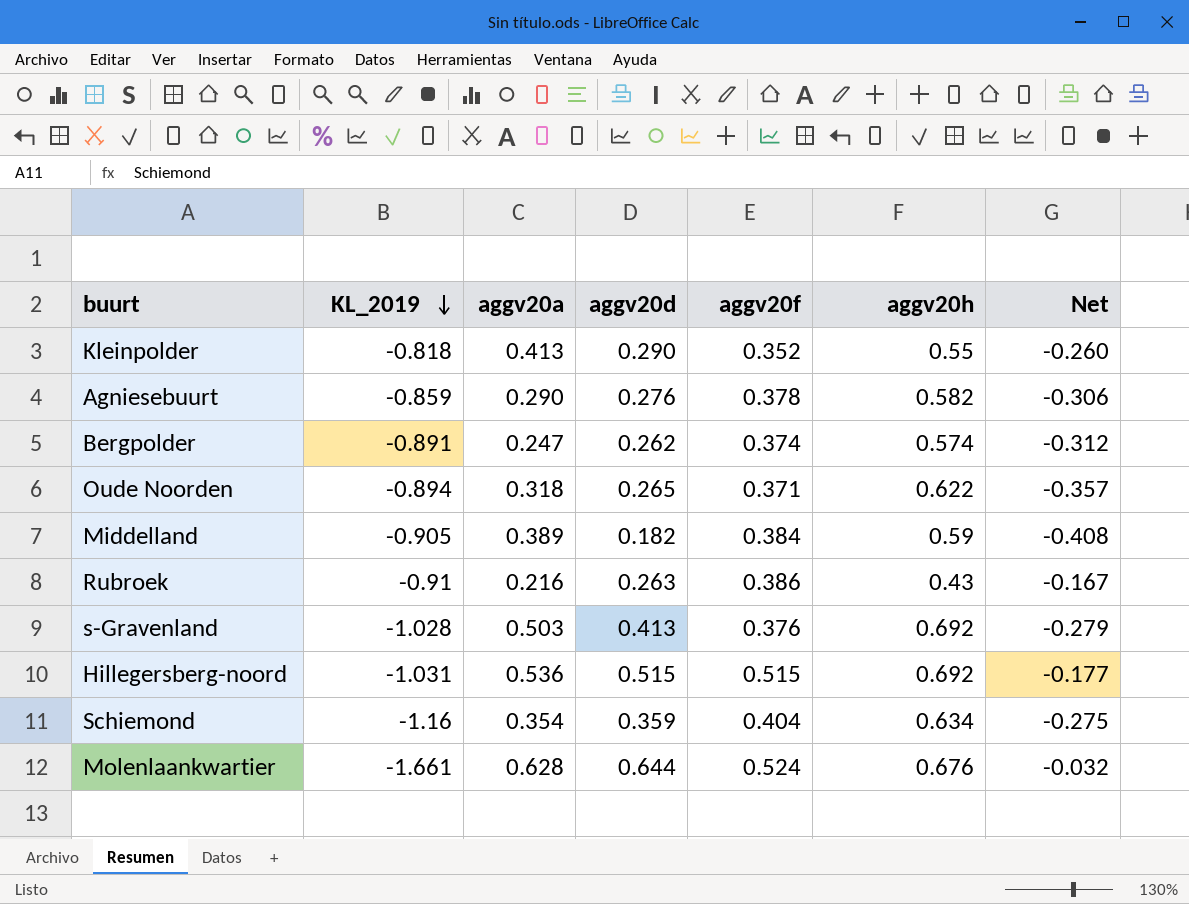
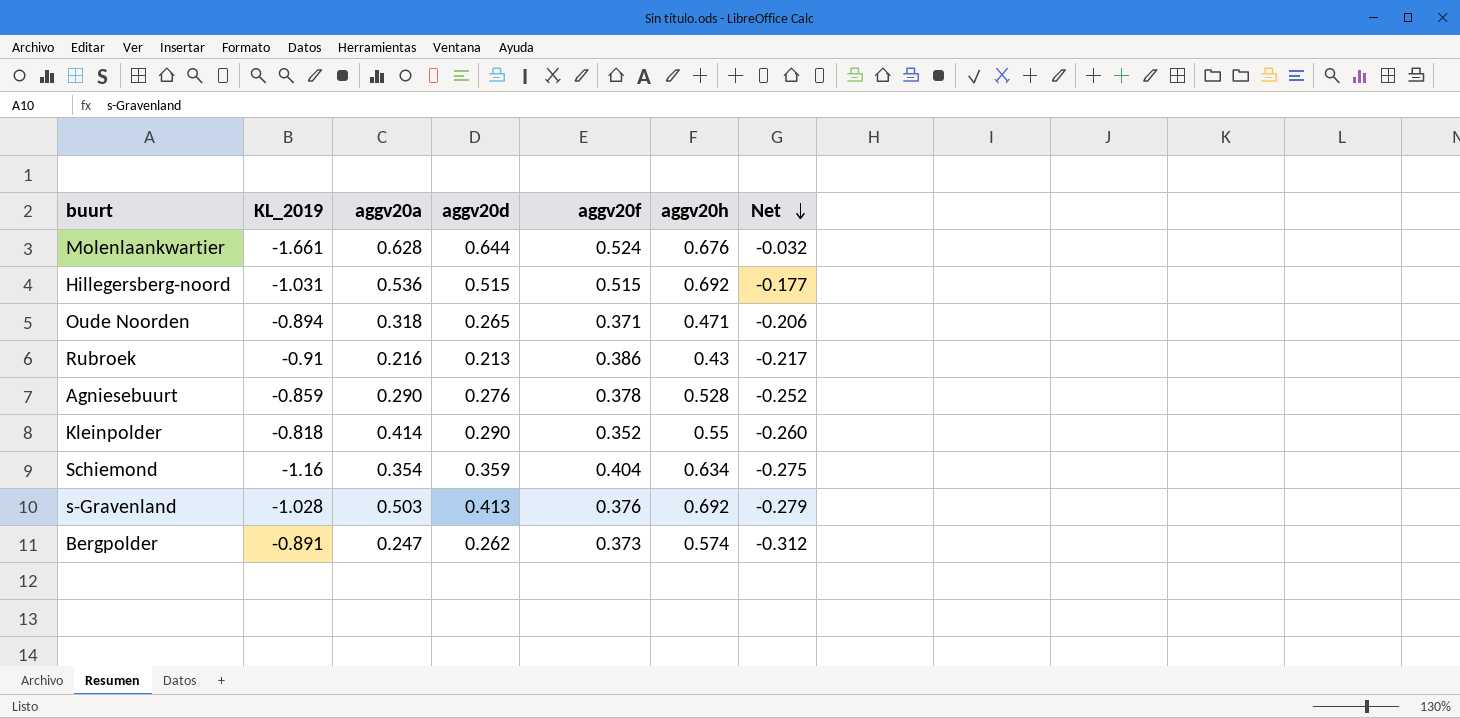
row order: KL_2019 descending -> Net descending
row Middelland: -0.905 | 0.389 | 0.182 | 0.384 | 0.59 | -0.408 -> none
Oude Noorden | aggv20h: 0.622 -> 0.471
Oude Noorden | Net: -0.357 -> -0.206
Rubroek | aggv20d: 0.263 -> 0.213
Rubroek | Net: -0.167 -> -0.217
Agniesebuurt | aggv20h: 0.582 -> 0.528
Agniesebuurt | Net: -0.306 -> -0.252
Kleinpolder | aggv20a: 0.413 -> 0.414
Bergpolder | aggv20f: 0.374 -> 0.373

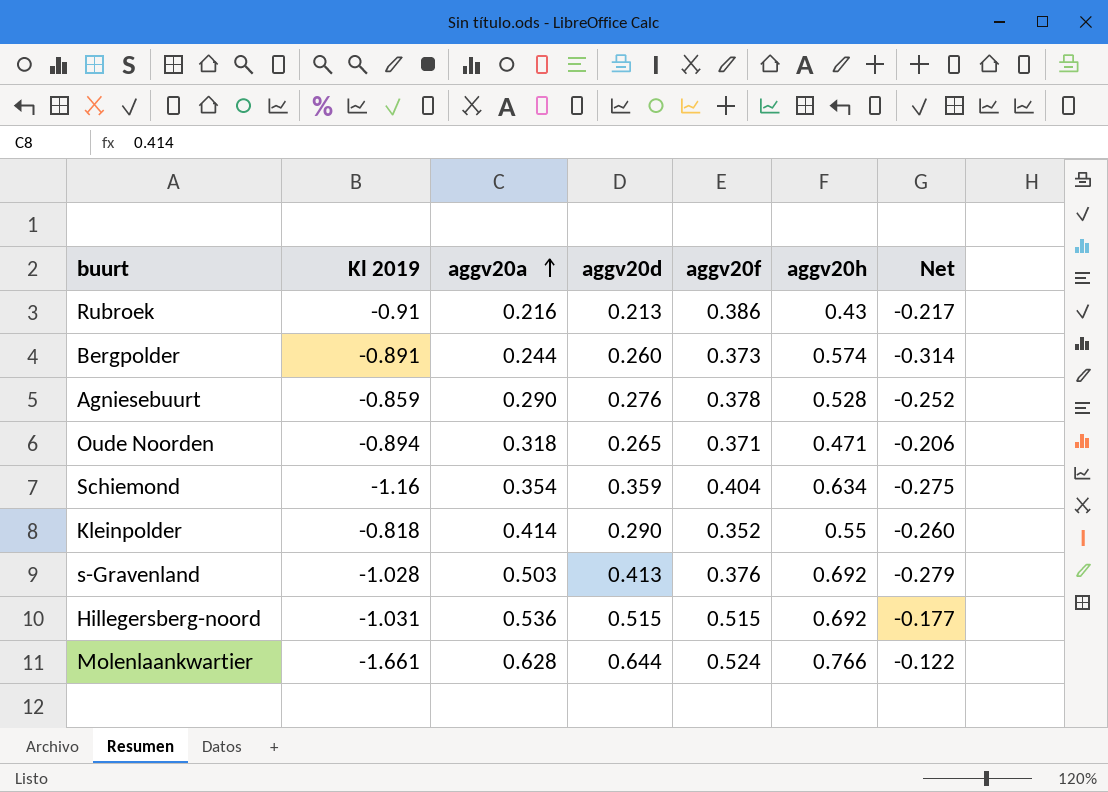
row order: Net descending -> aggv20a ascending
column name: KL_2019 -> Kl 2019
Bergpolder | aggv20a: 0.247 -> 0.244
Bergpolder | aggv20d: 0.262 -> 0.260
Bergpolder | Net: -0.312 -> -0.314
Molenlaankwartier | aggv20h: 0.676 -> 0.766
Molenlaankwartier | Net: -0.032 -> -0.122

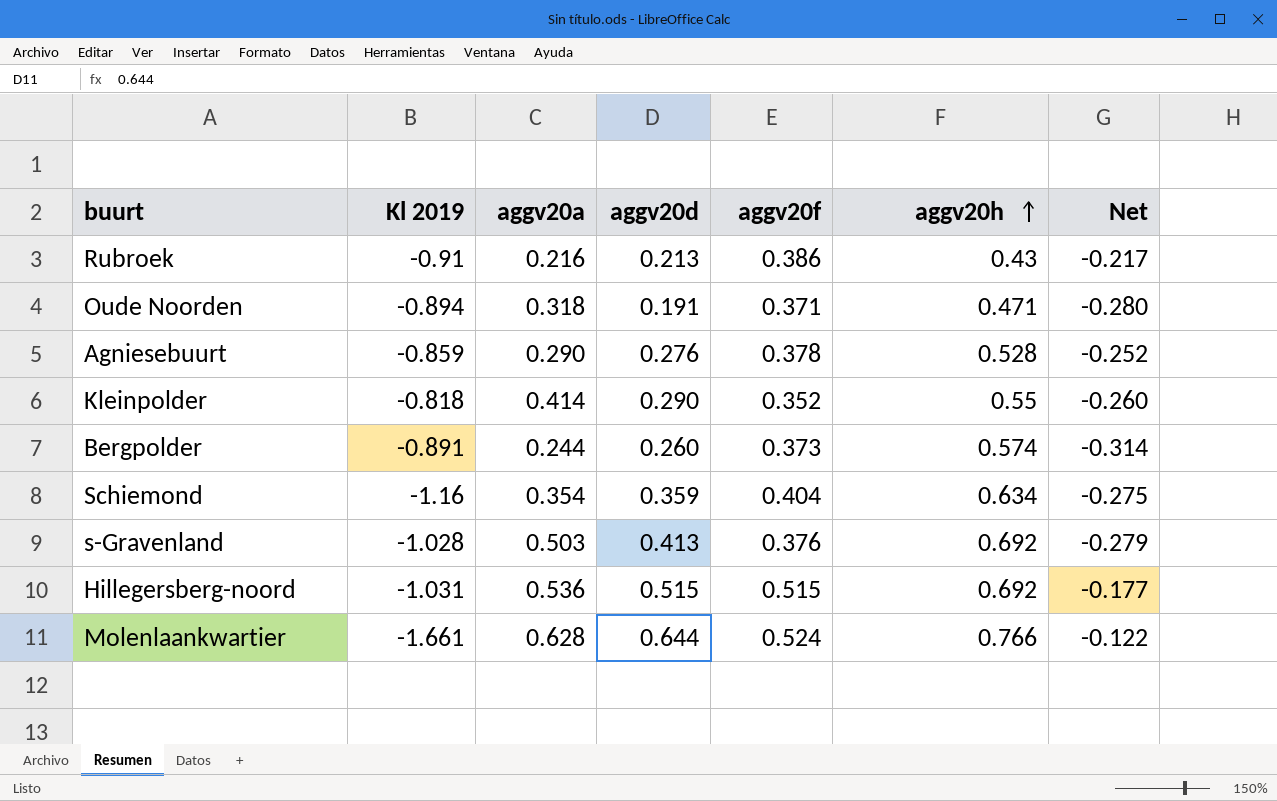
row order: aggv20a ascending -> aggv20h ascending
Oude Noorden | aggv20d: 0.265 -> 0.191
Oude Noorden | Net: -0.206 -> -0.280

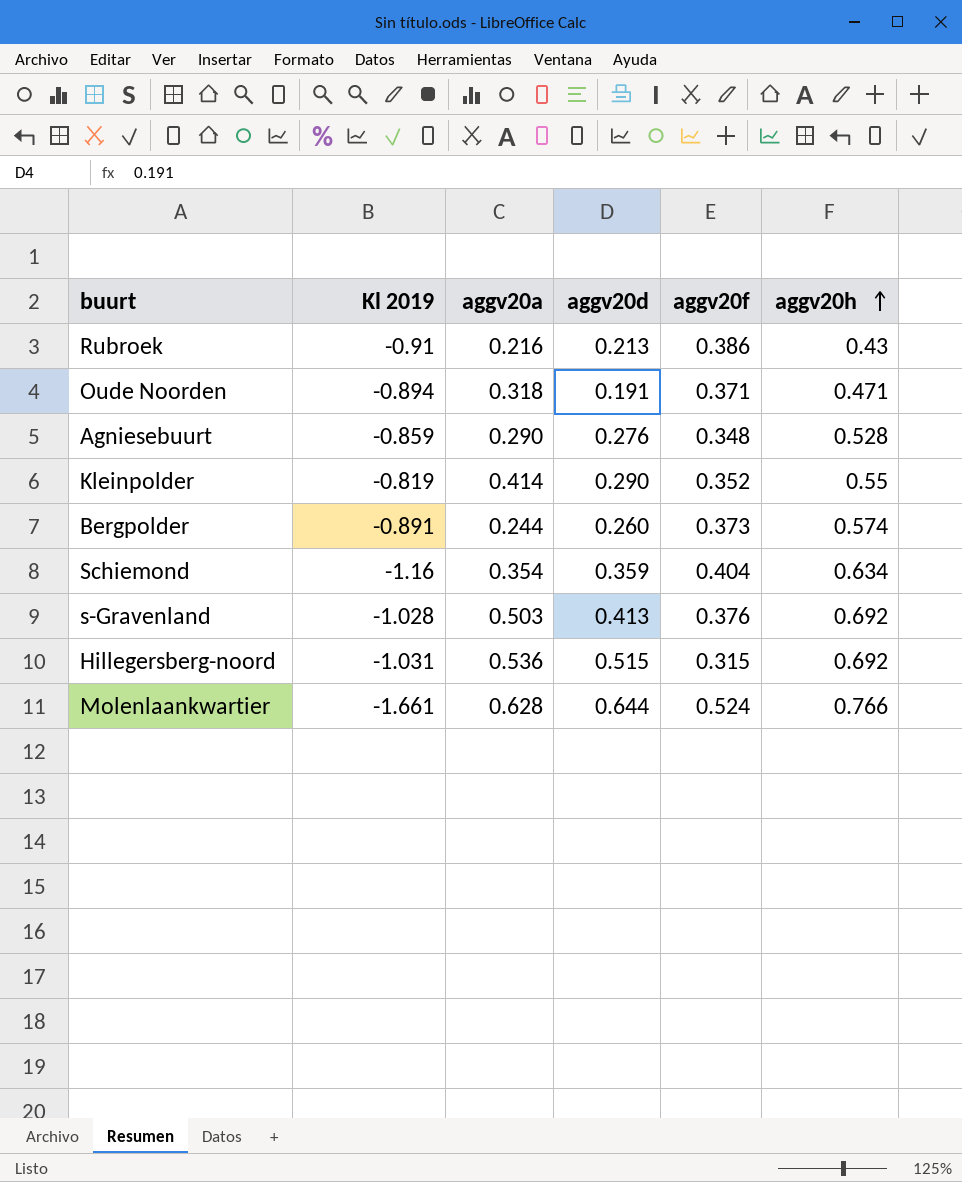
column Net | formula: [aggv20d] - [aggv20h] -> none
Agniesebuurt | aggv20f: 0.378 -> 0.348
Kleinpolder | Kl 2019: -0.818 -> -0.819
Hillegersberg-noord | aggv20f: 0.515 -> 0.315

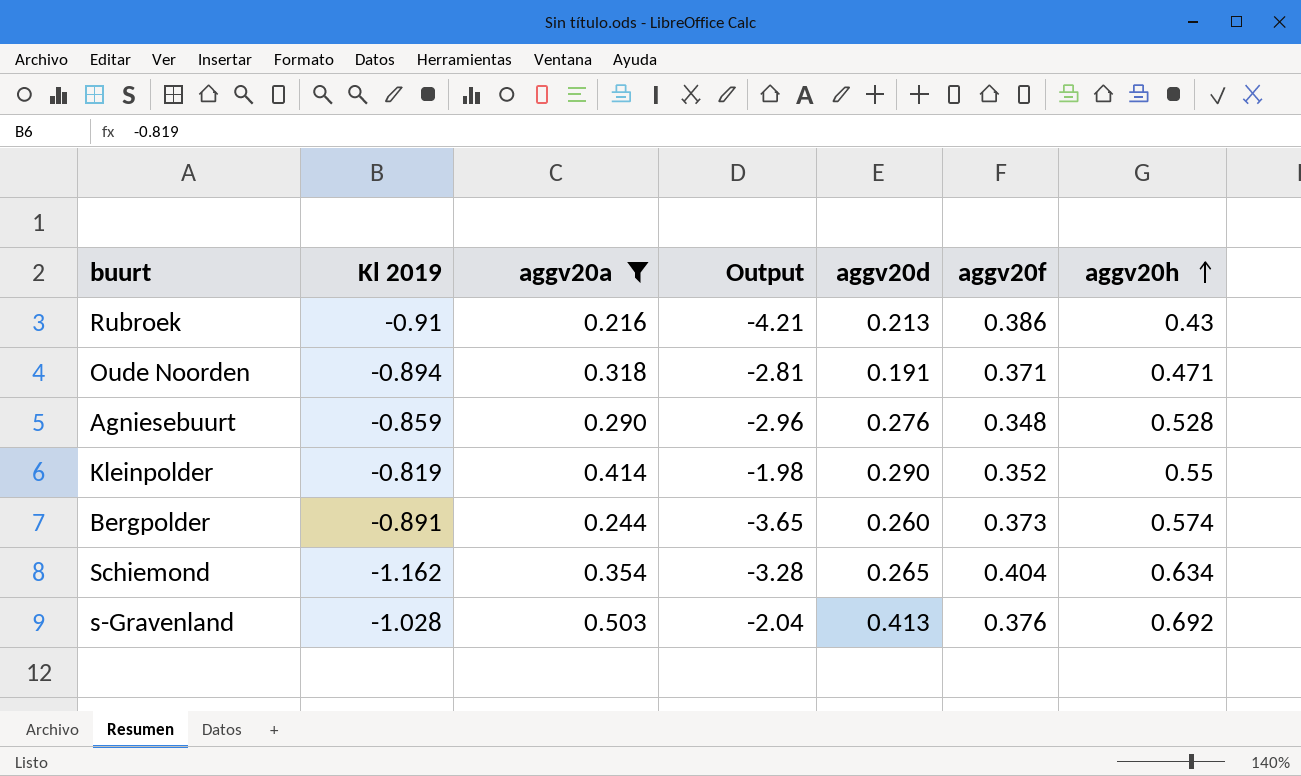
filter: none -> aggv20a <= 0.503
column Output | formula: none -> [Kl 2019] / [aggv20a]
Schiemond | Kl 2019: -1.16 -> -1.162
Schiemond | aggv20d: 0.359 -> 0.265

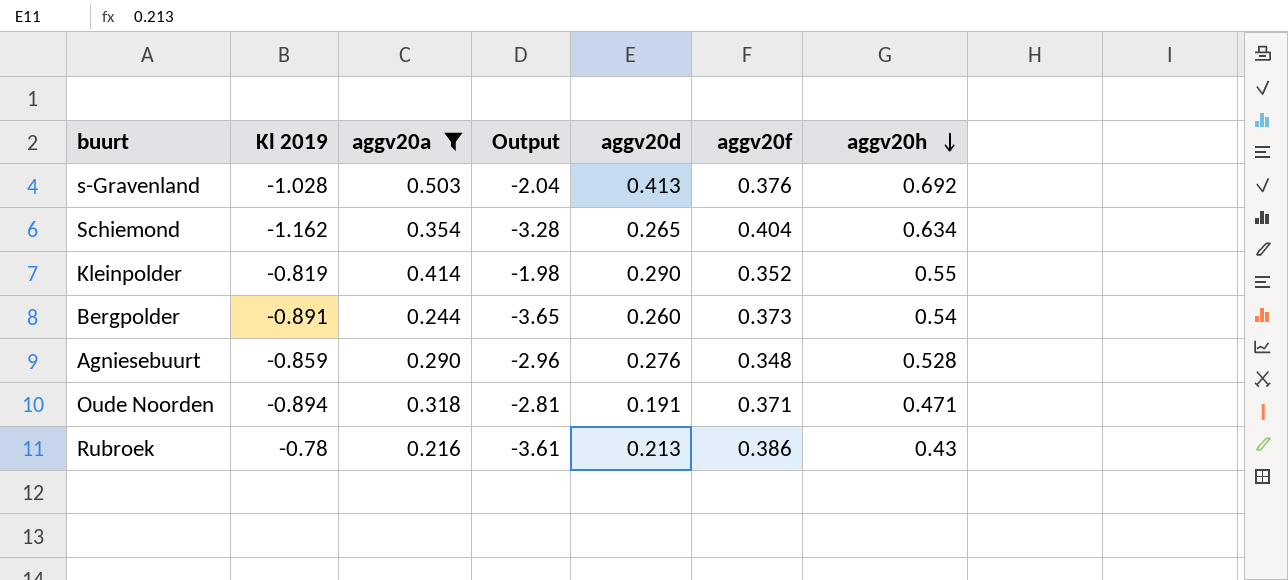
row order: aggv20h ascending -> aggv20h descending
Bergpolder | aggv20h: 0.574 -> 0.54
Rubroek | Kl 2019: -0.91 -> -0.78
Rubroek | Output: -4.21 -> -3.61

